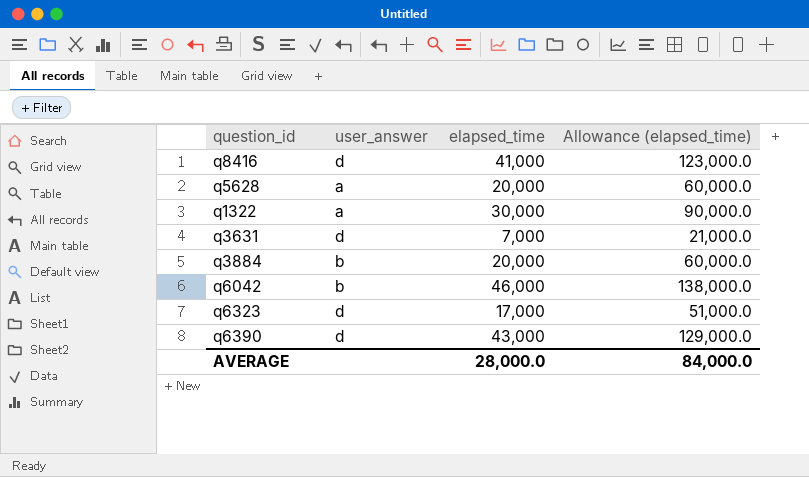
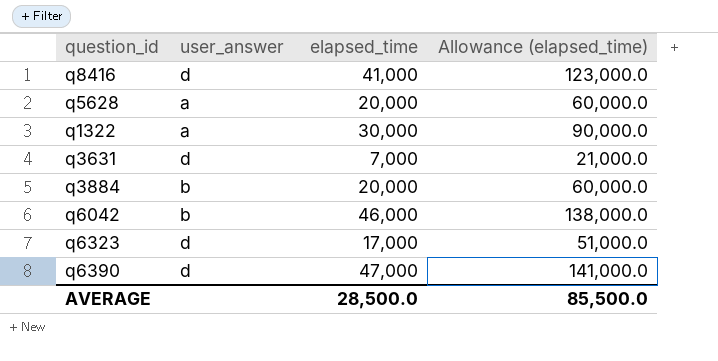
q6390 | elapsed_time: 43,000 -> 47,000
q6390 | Allowance (elapsed_time): 129,000.0 -> 141,000.0
AVERAGE | elapsed_time: 28,000.0 -> 28,500.0
AVERAGE | Allowance (elapsed_time): 84,000.0 -> 85,500.0

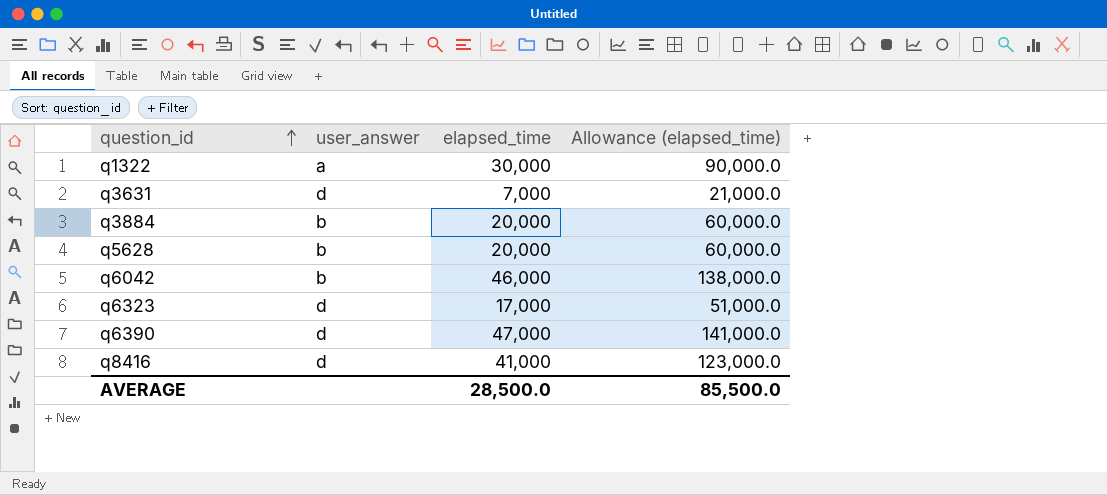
row order: none -> question_id ascending
q5628 | user_answer: a -> b

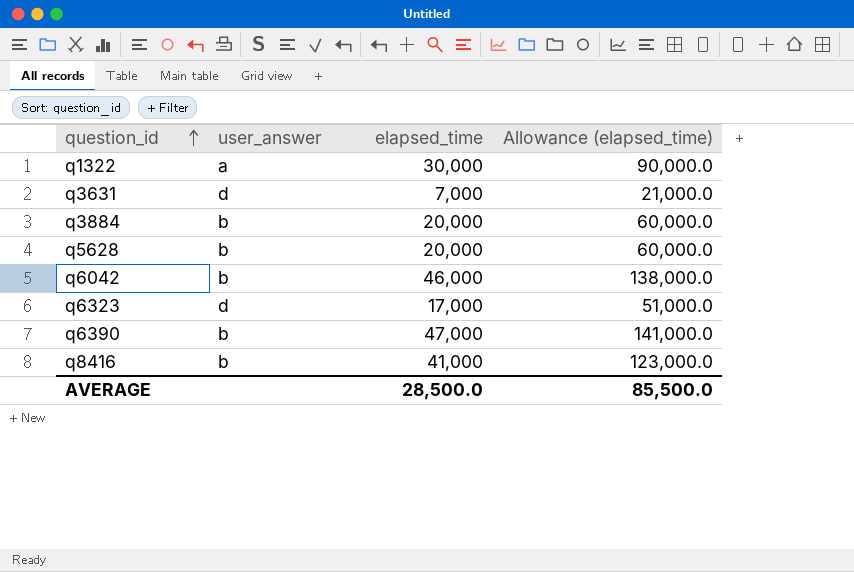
q6390 | user_answer: d -> b
q8416 | user_answer: d -> b

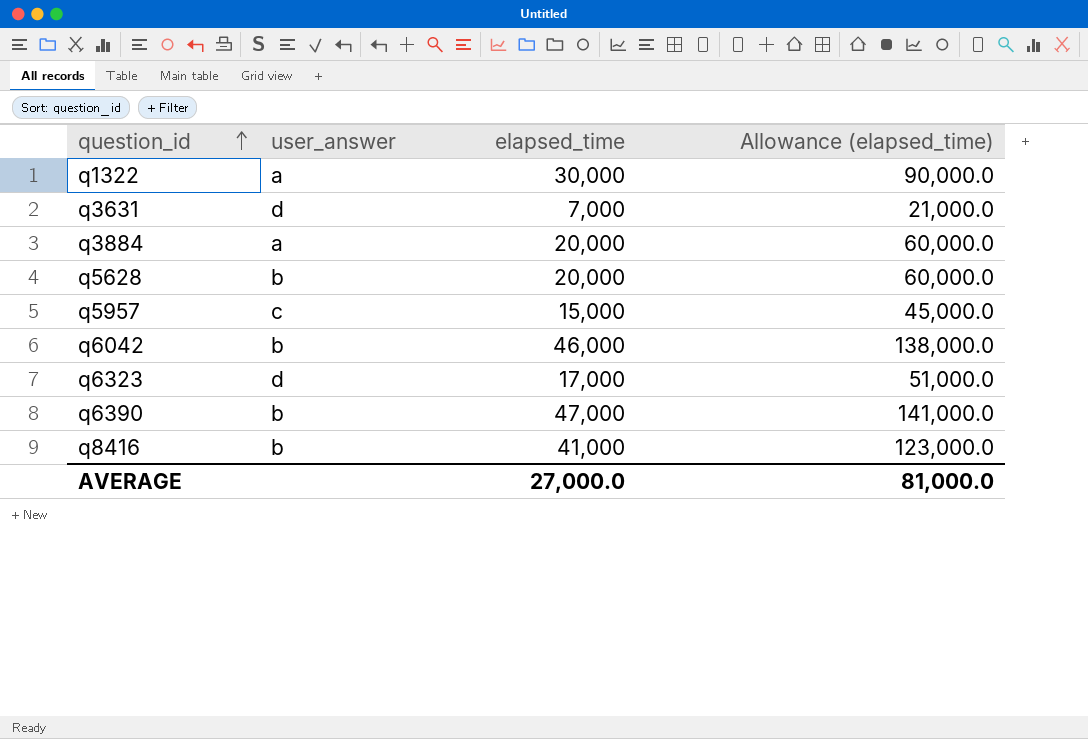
q3884 | user_answer: b -> a
row q5957: none -> c | 15,000 | 45,000.0
AVERAGE | elapsed_time: 28,500.0 -> 27,000.0
AVERAGE | Allowance (elapsed_time): 85,500.0 -> 81,000.0

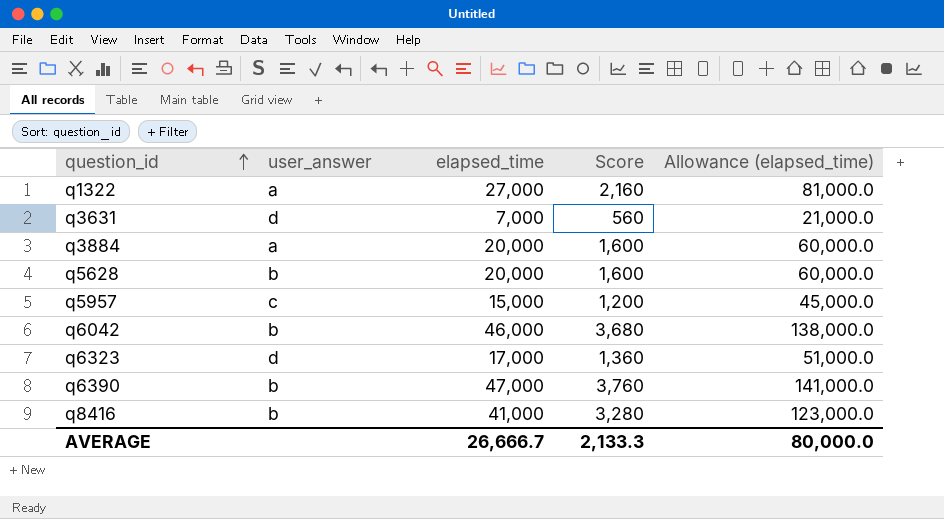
column Score | formula: none -> [elapsed_time] * 0.08
q1322 | elapsed_time: 30,000 -> 27,000
q1322 | Allowance (elapsed_time): 90,000.0 -> 81,000.0
AVERAGE | elapsed_time: 27,000.0 -> 26,666.7
AVERAGE | Allowance (elapsed_time): 81,000.0 -> 80,000.0

